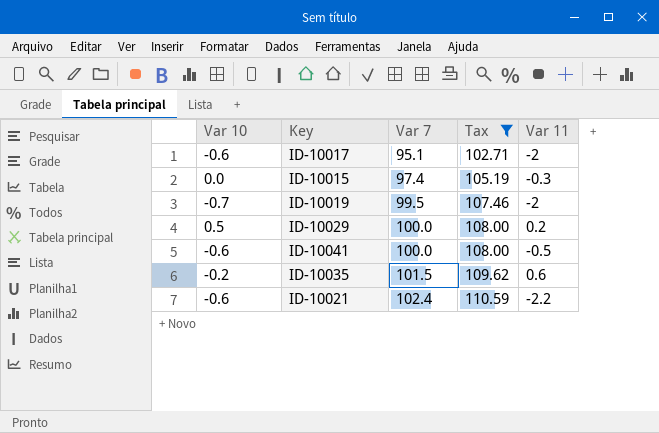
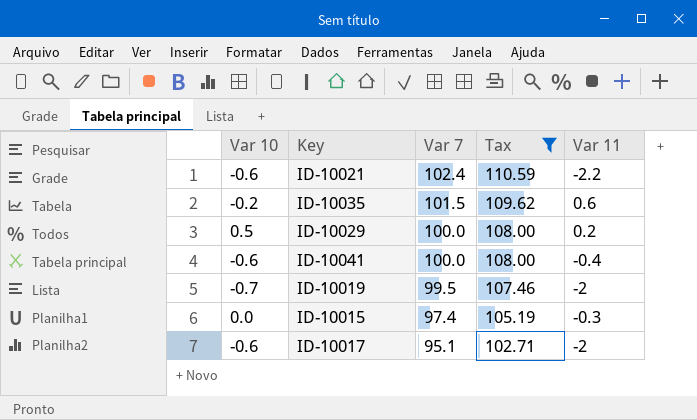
row order: Var 7 ascending -> Var 7 descending
ID-10041 | Var 11: -0.5 -> -0.4

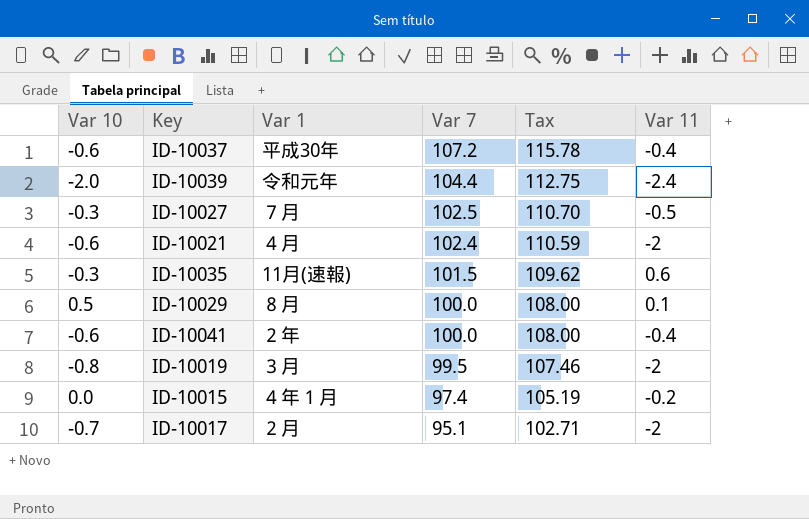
filter: Tax <= 110.59 -> none
column Var 1 | position: none -> 3
ID-10021 | Var 11: -2.2 -> -2
ID-10035 | Var 10: -0.2 -> -0.3
ID-10029 | Var 11: 0.2 -> 0.1
ID-10019 | Var 10: -0.7 -> -0.8
ID-10015 | Var 11: -0.3 -> -0.2
ID-10017 | Var 10: -0.6 -> -0.7

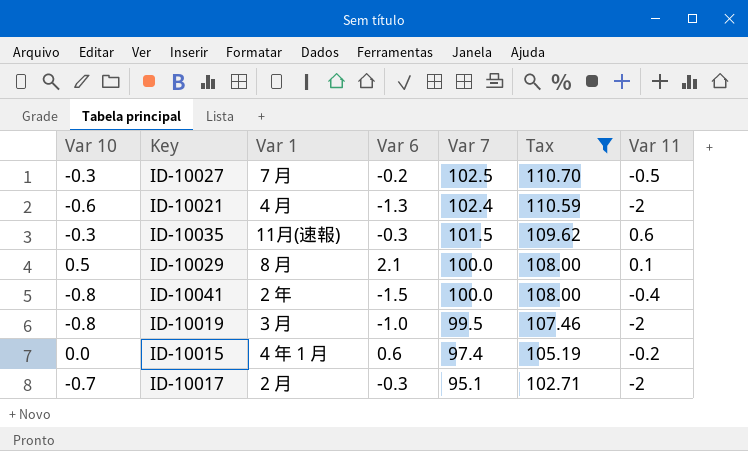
filter: none -> Tax <= 110.70
column Var 6 | position: none -> 4
ID-10041 | Var 10: -0.6 -> -0.8

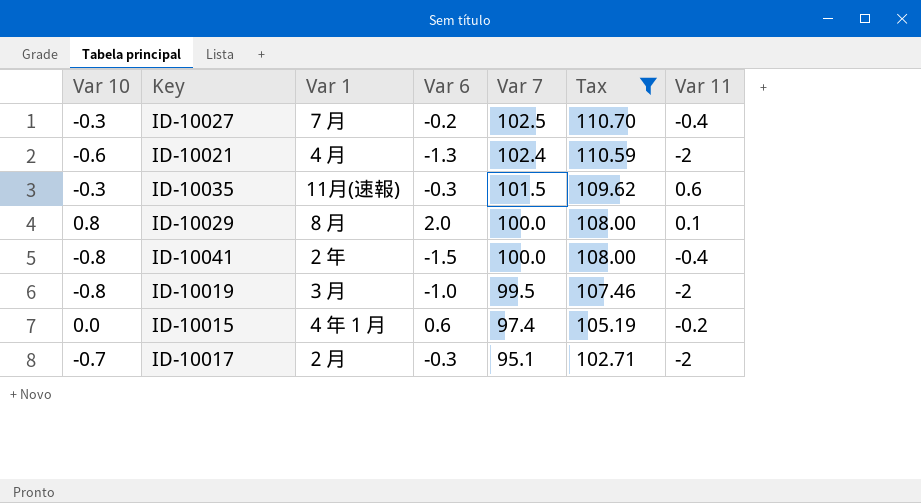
ID-10027 | Var 11: -0.5 -> -0.4
ID-10029 | Var 10: 0.5 -> 0.8
ID-10029 | Var 6: 2.1 -> 2.0

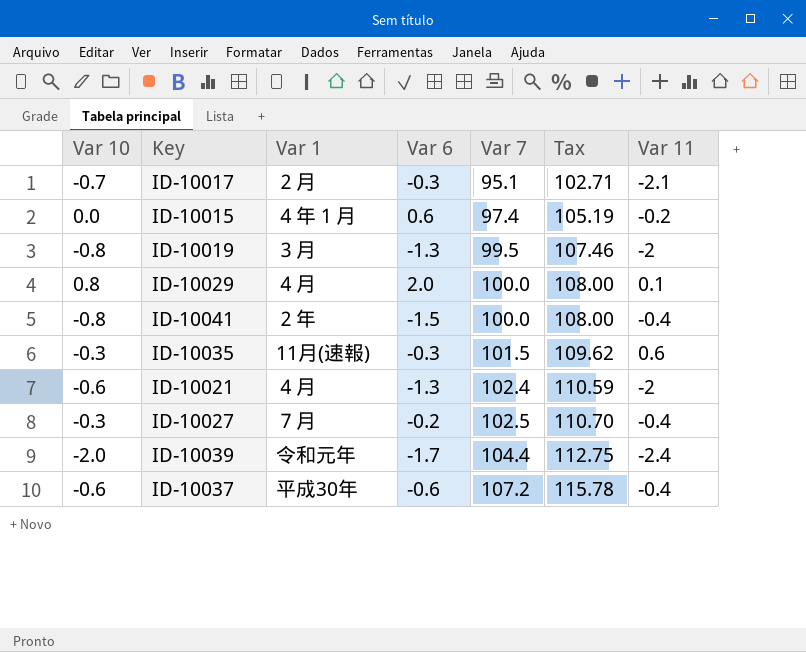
filter: Tax <= 110.70 -> none
row order: Var 7 descending -> Var 7 ascending
ID-10017 | Var 11: -2 -> -2.1
ID-10019 | Var 6: -1.0 -> -1.3
ID-10029 | Var 1: ８月 -> ４月

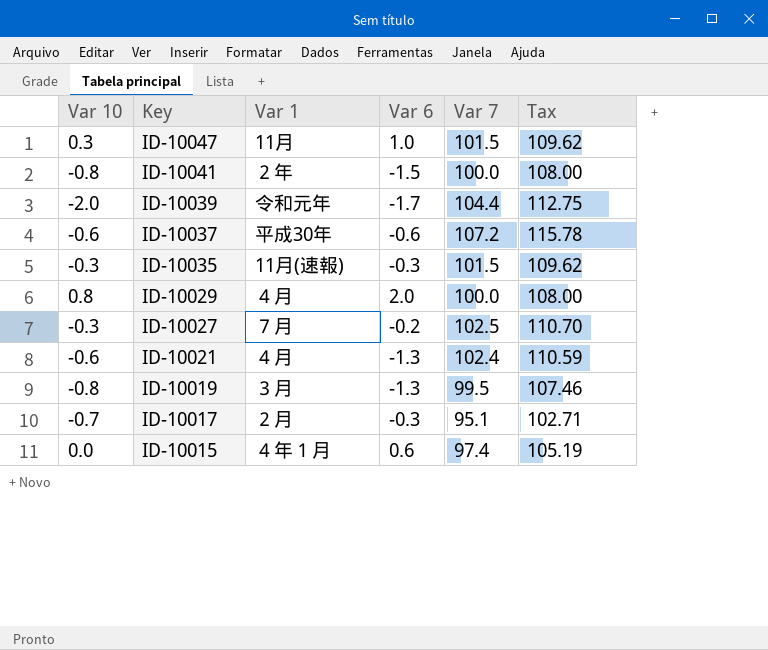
row order: Var 7 ascending -> Key descending
column Var 11 | position: 7 -> none
row ID-10047: none -> 0.3 | 11月 | 1.0 | 101.5 | 109.62

